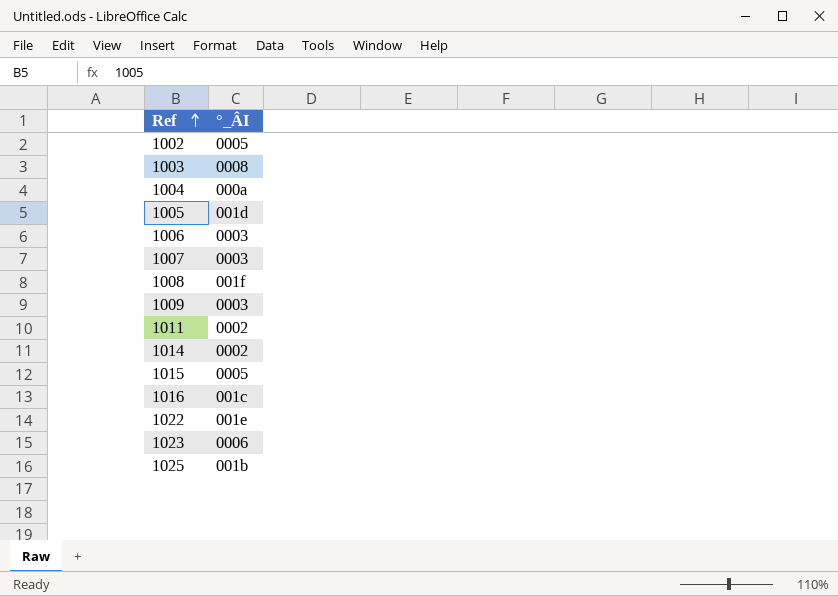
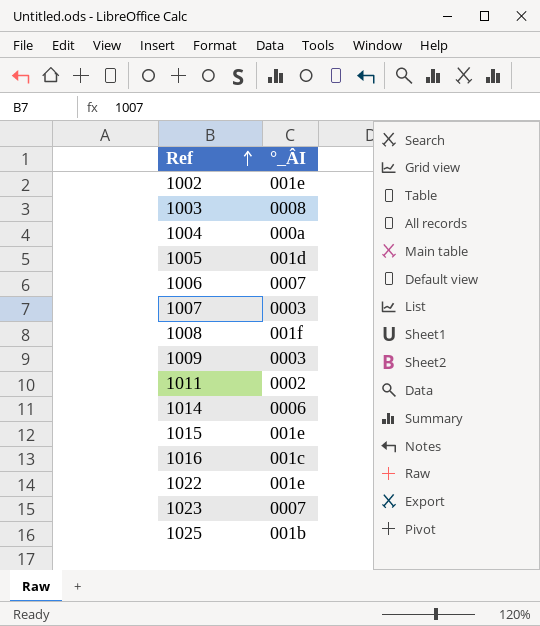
1002 | °_ÂI: 0005 -> 001e
1006 | °_ÂI: 0003 -> 0007
1014 | °_ÂI: 0002 -> 0006
1015 | °_ÂI: 0005 -> 001e
1023 | °_ÂI: 0006 -> 0007

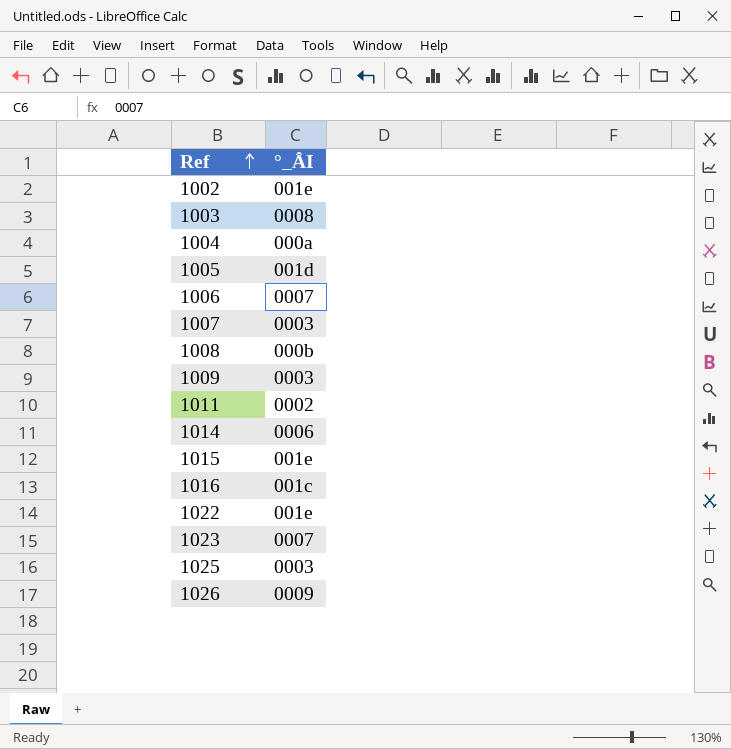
1008 | °_ÂI: 001f -> 000b
1025 | °_ÂI: 001b -> 0003
row 1026: none -> 0009

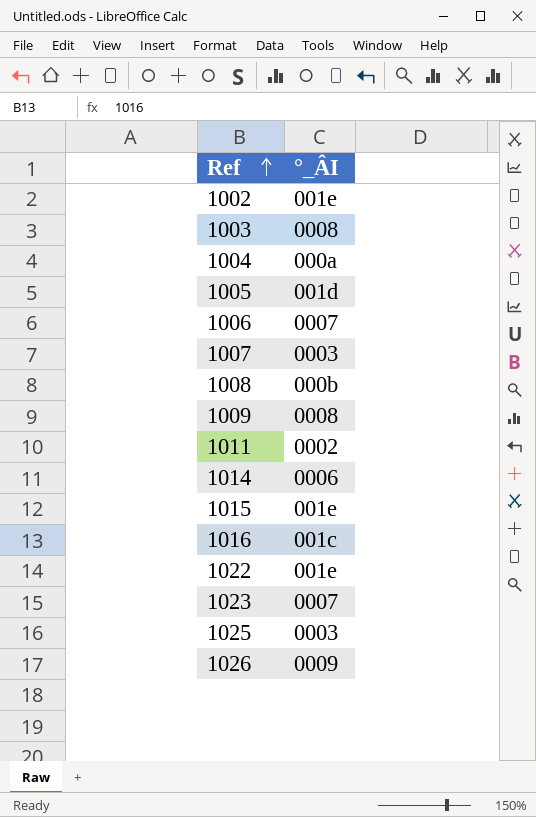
1009 | °_ÂI: 0003 -> 0008

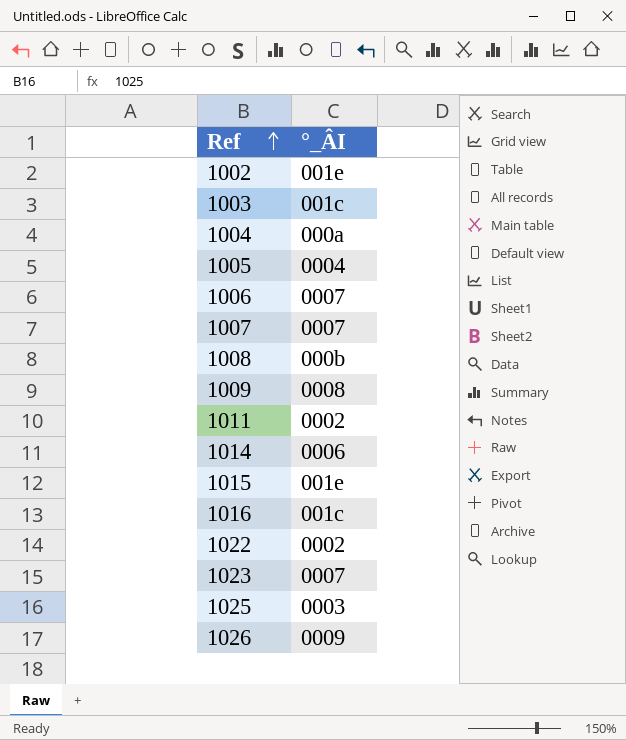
1003 | °_ÂI: 0008 -> 001c
1005 | °_ÂI: 001d -> 0004
1007 | °_ÂI: 0003 -> 0007
1022 | °_ÂI: 001e -> 0002

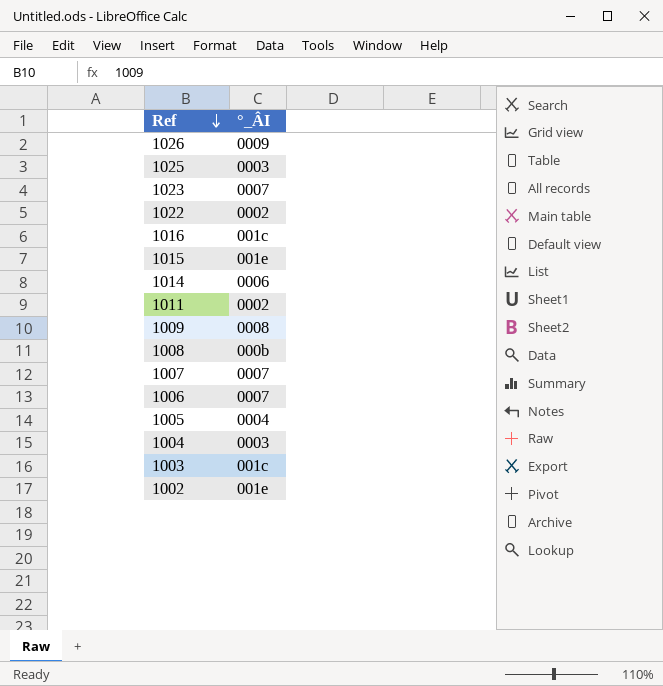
row order: Ref ascending -> Ref descending
1004 | °_ÂI: 000a -> 0003

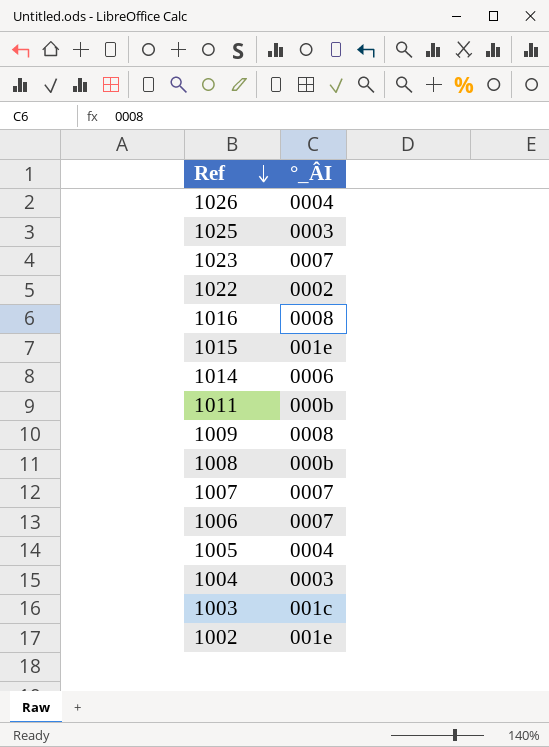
1026 | °_ÂI: 0009 -> 0004
1016 | °_ÂI: 001c -> 0008
1011 | °_ÂI: 0002 -> 000b

